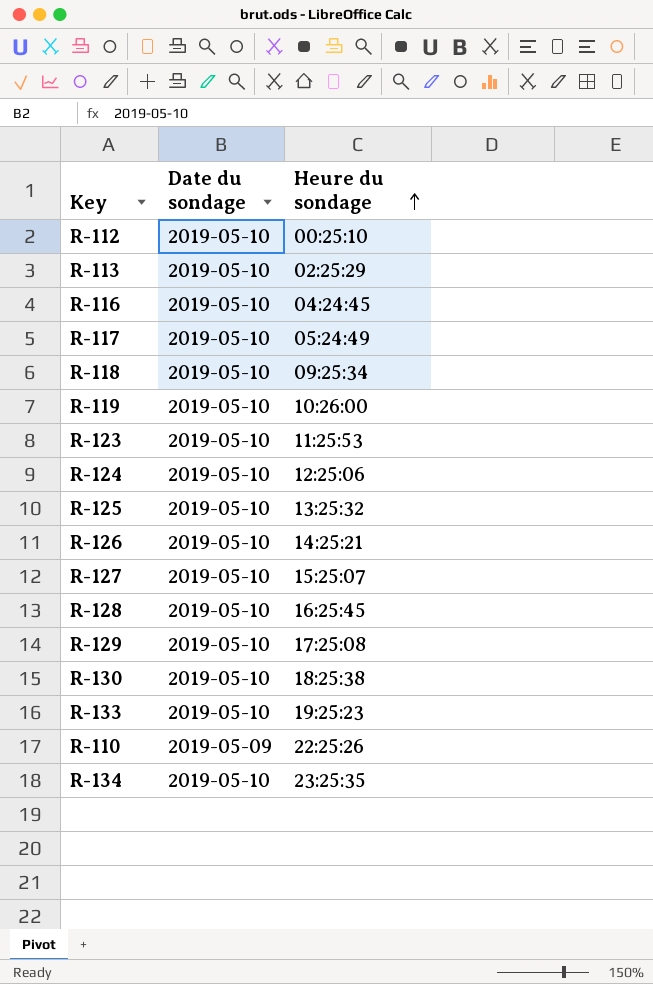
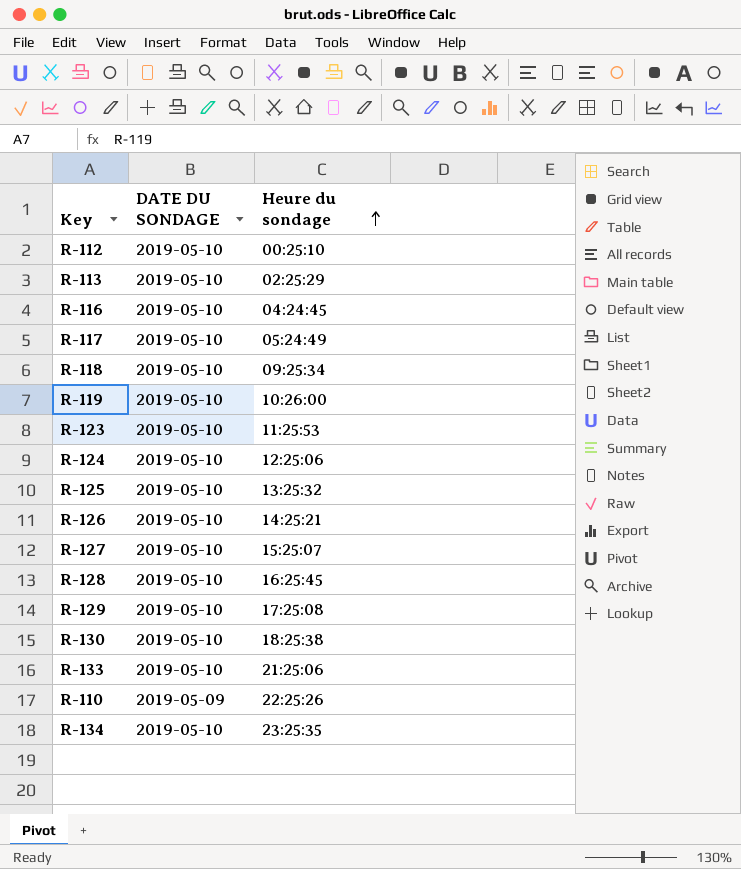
column name: Date du sondage -> DATE DU SONDAGE
R-133 | Heure du sondage: 19:25:23 -> 21:25:06

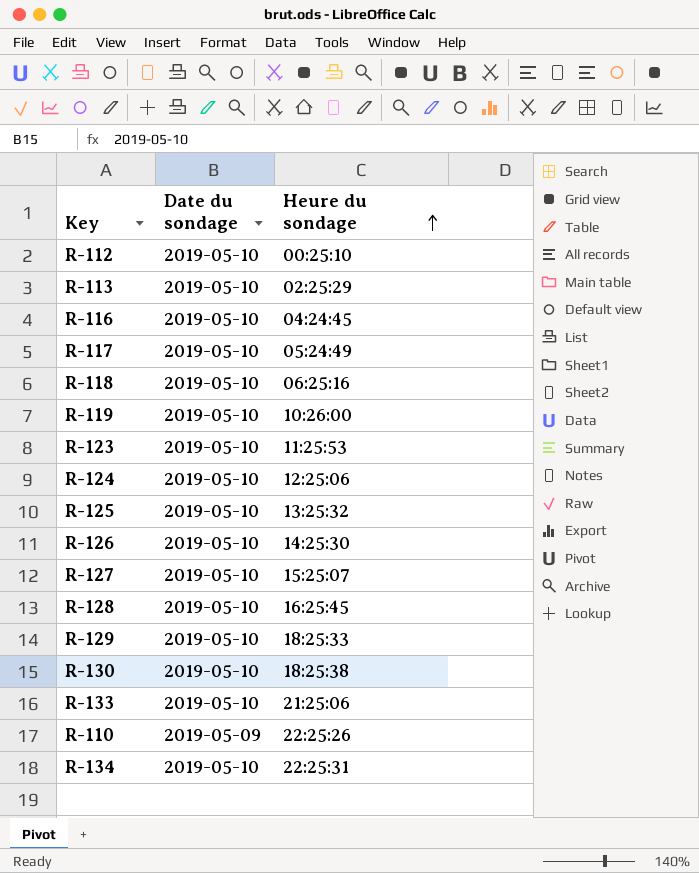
column name: DATE DU SONDAGE -> Date du sondage
R-118 | Heure du sondage: 09:25:34 -> 06:25:16
R-126 | Heure du sondage: 14:25:21 -> 14:25:30
R-129 | Heure du sondage: 17:25:08 -> 18:25:33
R-134 | Heure du sondage: 23:25:35 -> 22:25:31

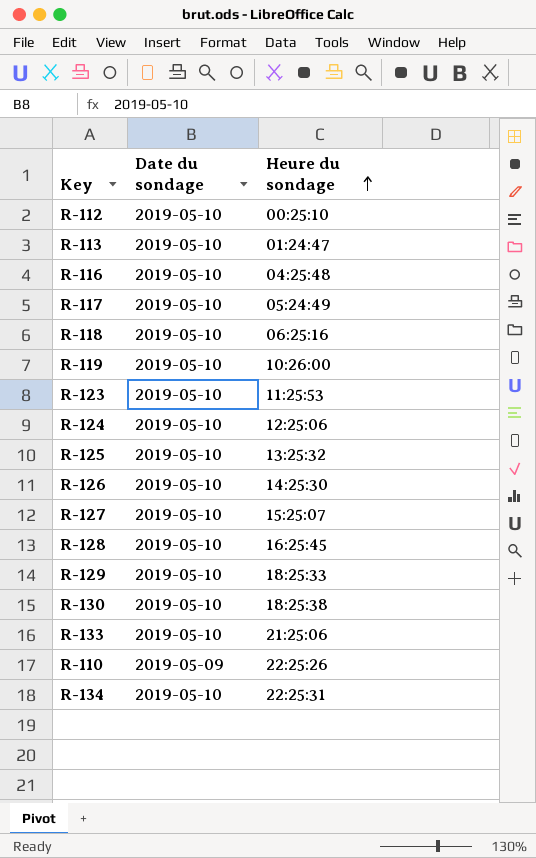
R-113 | Heure du sondage: 02:25:29 -> 01:24:47
R-116 | Heure du sondage: 04:24:45 -> 04:25:48

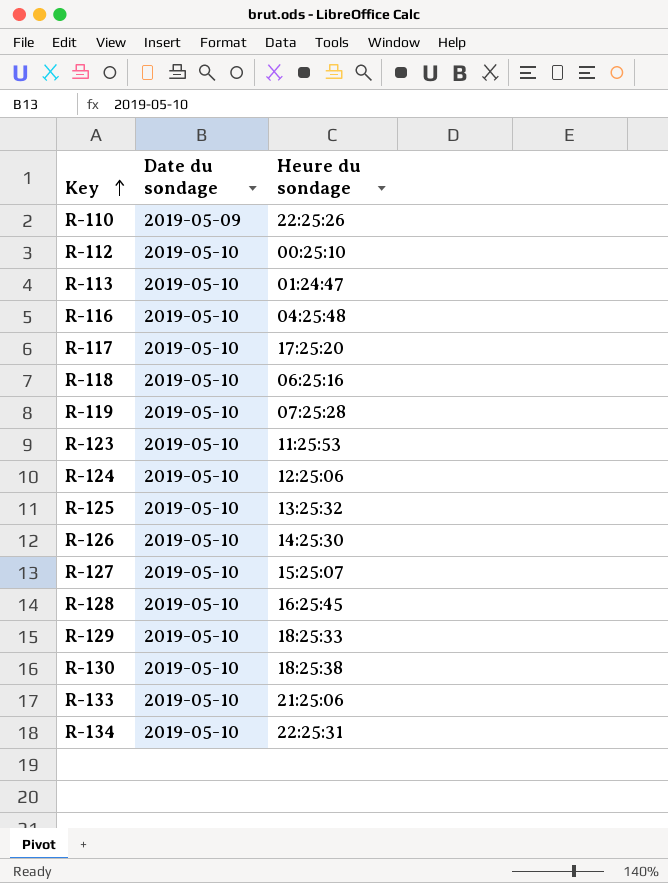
row order: Heure du sondage ascending -> Key ascending
R-117 | Heure du sondage: 05:24:49 -> 17:25:20
R-119 | Heure du sondage: 10:26:00 -> 07:25:28

